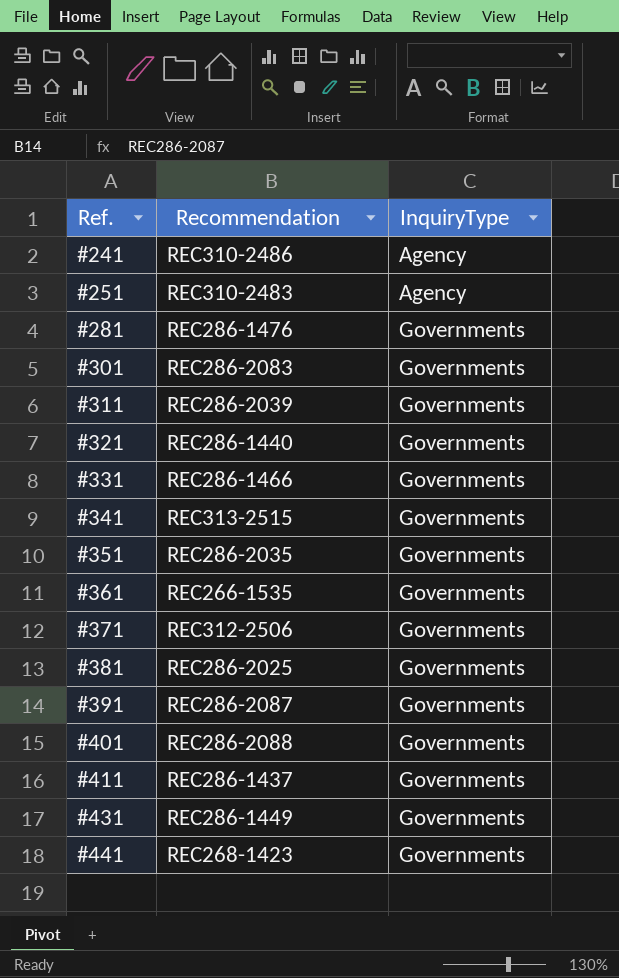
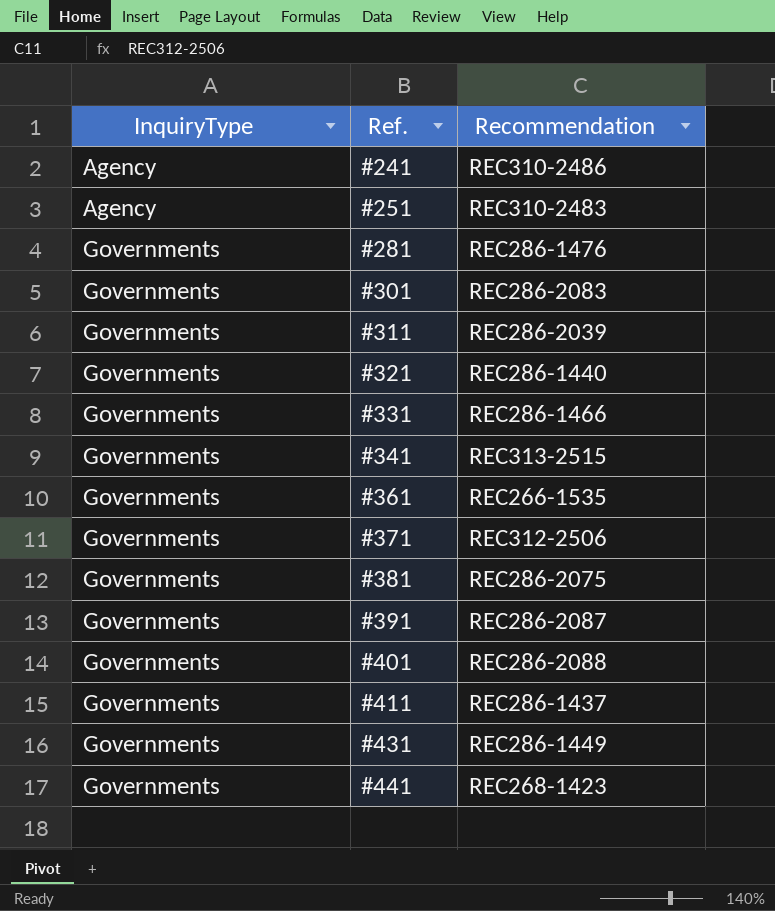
column InquiryType | position: 3 -> 1
row #351: REC286-2035 | Governments -> none
#381 | Recommendation: REC286-2025 -> REC286-2075

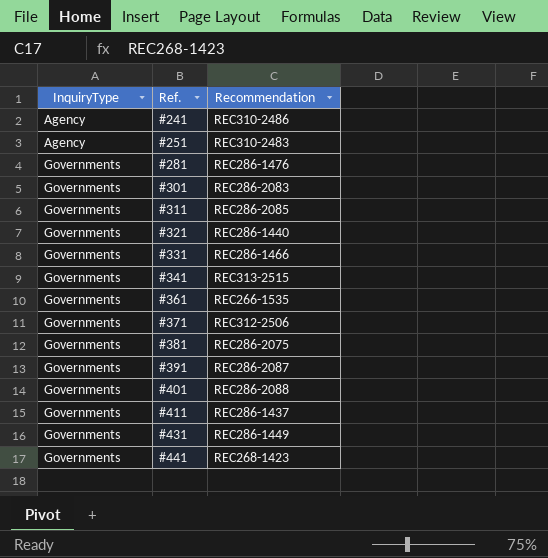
#311 | Recommendation: REC286-2039 -> REC286-2085

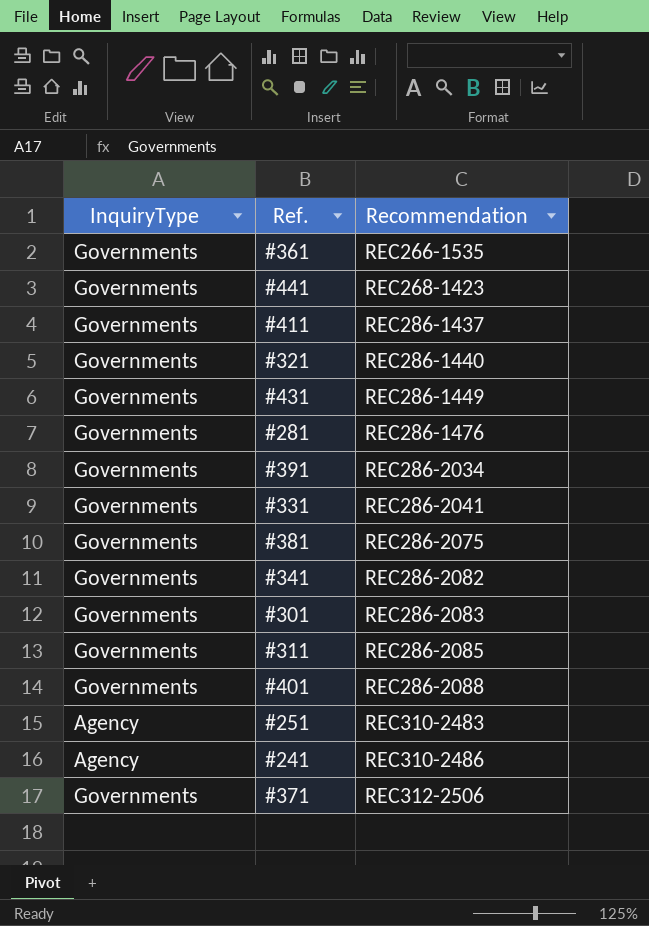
row order: InquiryType ascending -> Recommendation ascending
#391 | Recommendation: REC286-2087 -> REC286-2034
#331 | Recommendation: REC286-1466 -> REC286-2041
#341 | Recommendation: REC313-2515 -> REC286-2082

